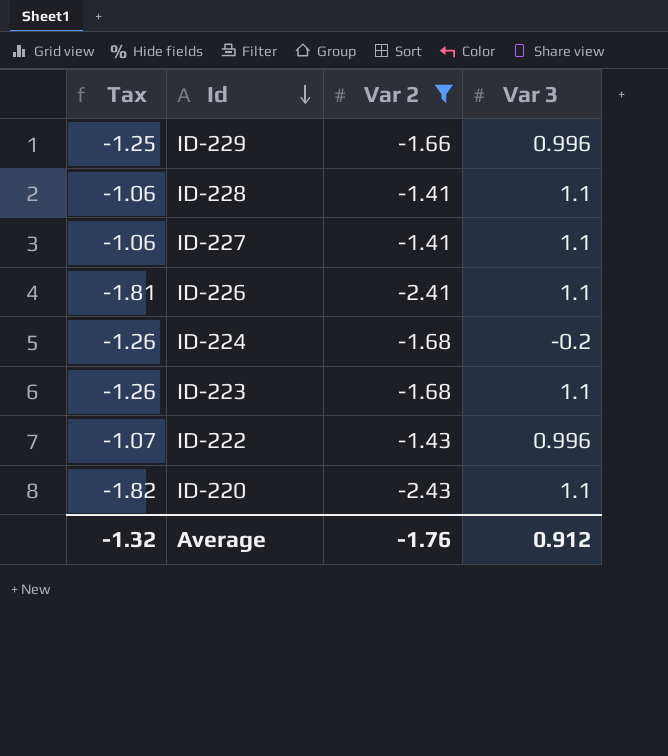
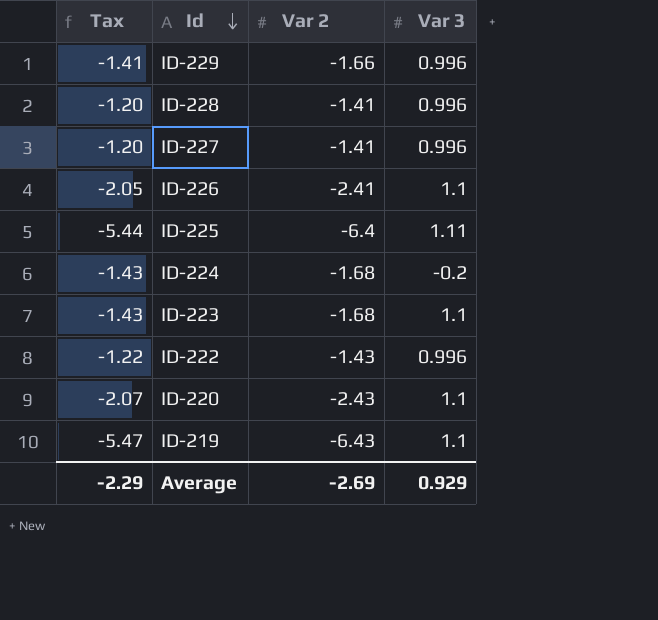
filter: Var 2 >= -2.43 -> none
column Tax | formula: [Var 2] * 0.75 -> [Var 2] * 0.85
ID-228 | Var 3: 1.1 -> 0.996
ID-227 | Var 3: 1.1 -> 0.996
Average | Tax: -1.32 -> -2.29
Average | Var 2: -1.76 -> -2.69
Average | Var 3: 0.912 -> 0.929

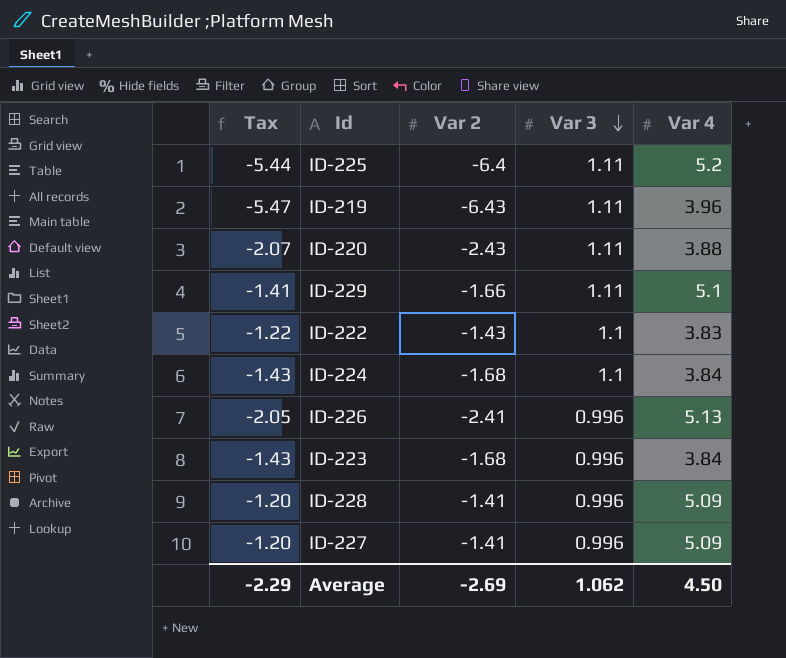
row order: Id descending -> Var 3 descending
column Var 4 | position: none -> 5
ID-219 | Var 3: 1.1 -> 1.11
ID-220 | Var 3: 1.1 -> 1.11
ID-229 | Var 3: 0.996 -> 1.11
ID-222 | Var 3: 0.996 -> 1.1
ID-224 | Var 3: -0.2 -> 1.1
ID-226 | Var 3: 1.1 -> 0.996
ID-223 | Var 3: 1.1 -> 0.996
Average | Var 3: 0.929 -> 1.062

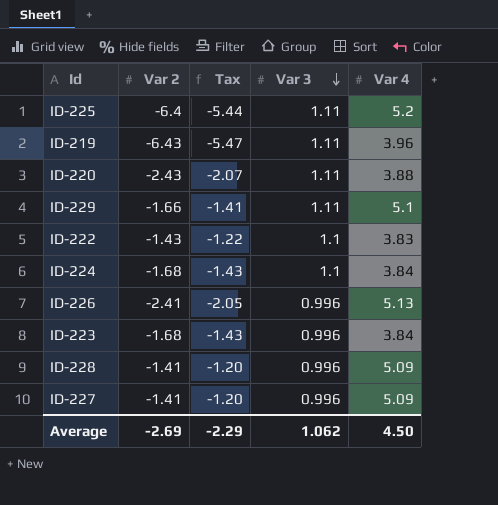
column Tax | position: 1 -> 3

